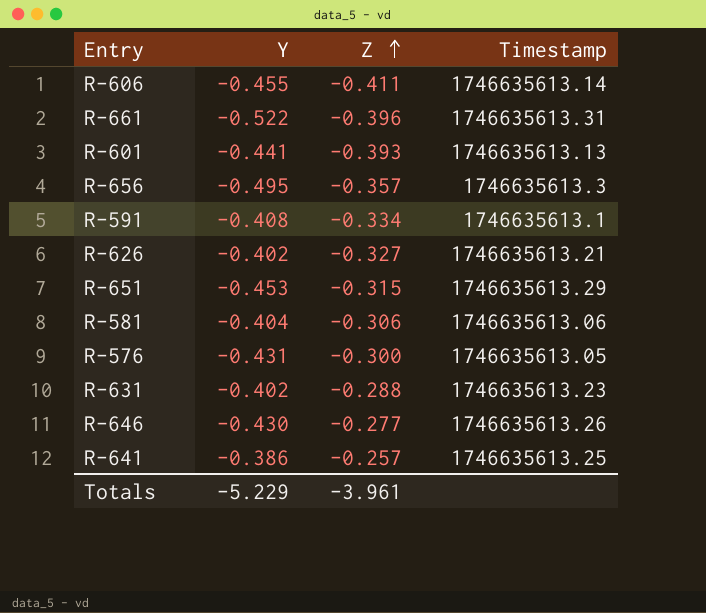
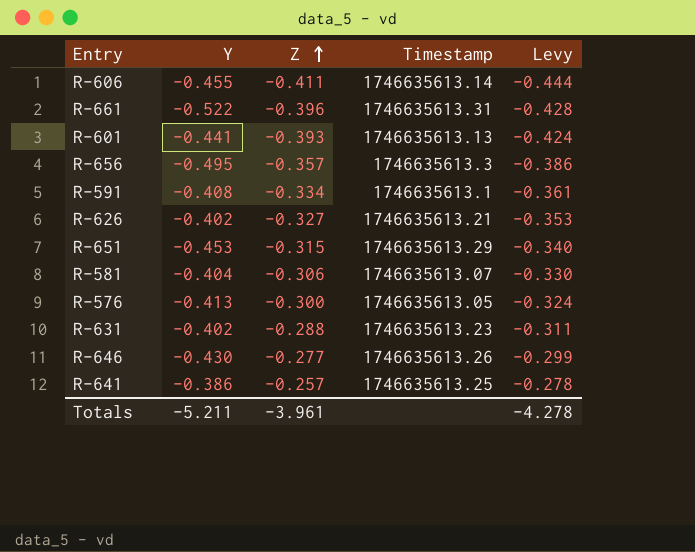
column Levy | formula: none -> [Z] * 1.08
R-581 | Timestamp: 1746635613.06 -> 1746635613.07
R-576 | Y: -0.431 -> -0.413
Totals | Y: -5.229 -> -5.211

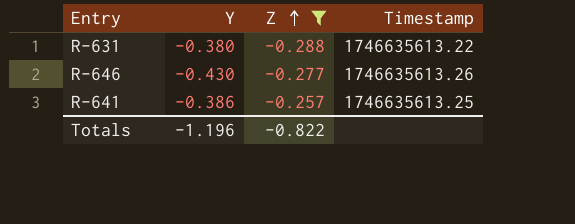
filter: none -> Z >= -0.288
column Levy | formula: [Z] * 1.08 -> none
R-631 | Y: -0.402 -> -0.380
R-631 | Timestamp: 1746635613.23 -> 1746635613.22
Totals | Y: -5.211 -> -1.196
Totals | Z: -3.961 -> -0.822

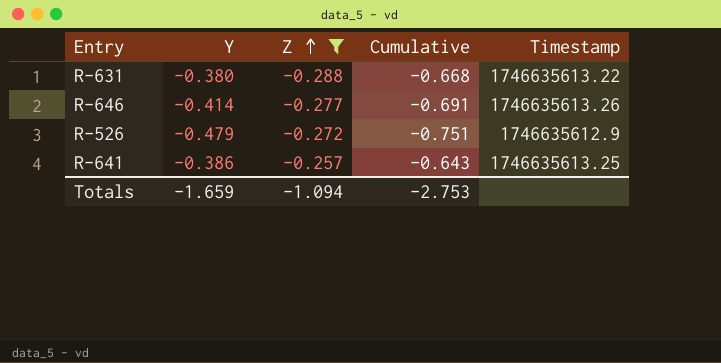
column Cumulative | formula: none -> [Y] + [Z]
R-646 | Y: -0.430 -> -0.414
row R-526: none -> -0.479 | -0.272 | -0.751 | 1746635612.9
Totals | Y: -1.196 -> -1.659
Totals | Z: -0.822 -> -1.094

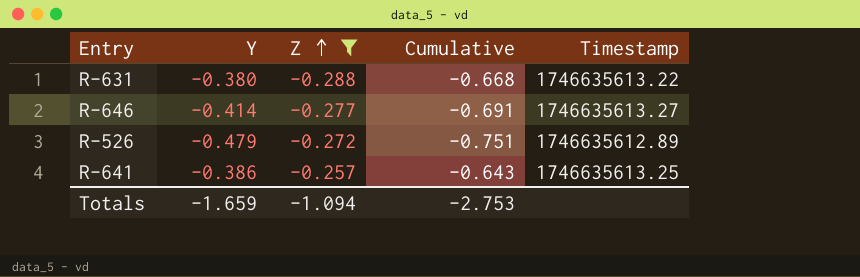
R-646 | Timestamp: 1746635613.26 -> 1746635613.27
R-526 | Timestamp: 1746635612.9 -> 1746635612.89

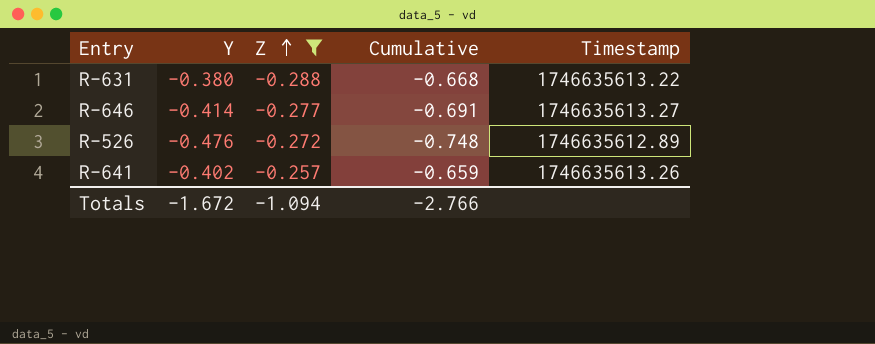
R-526 | Y: -0.479 -> -0.476
R-526 | Cumulative: -0.751 -> -0.748
R-641 | Y: -0.386 -> -0.402
R-641 | Cumulative: -0.643 -> -0.659
R-641 | Timestamp: 1746635613.25 -> 1746635613.26
Totals | Y: -1.659 -> -1.672
Totals | Cumulative: -2.753 -> -2.766

